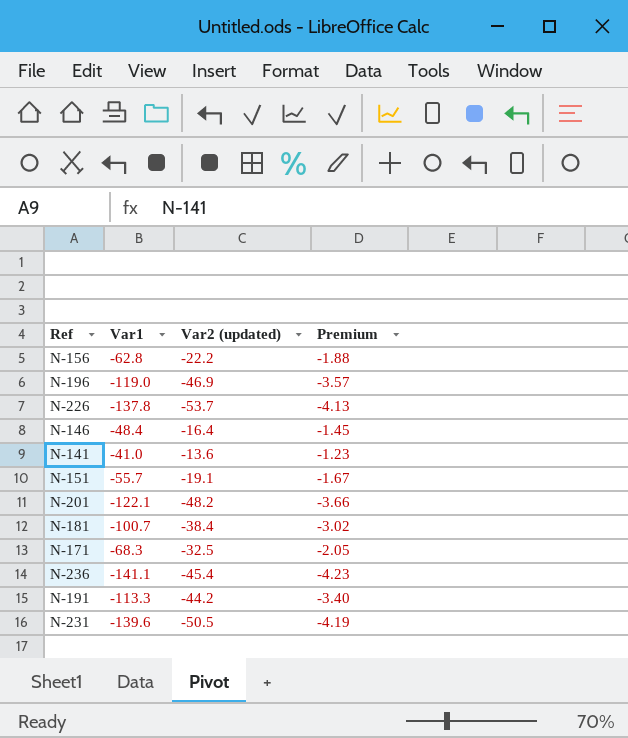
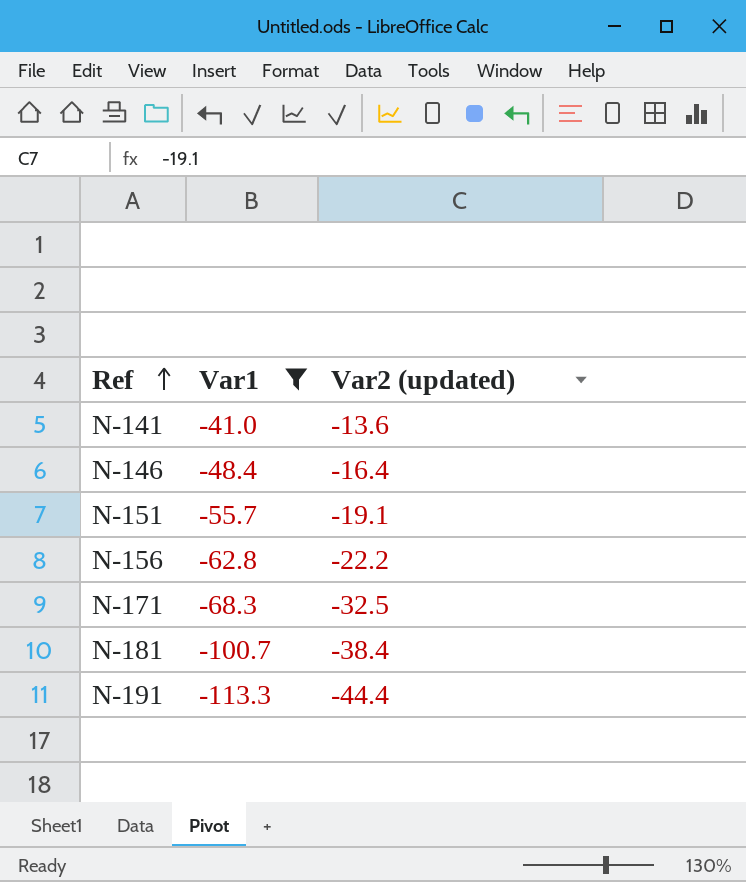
filter: none -> Var1 >= -113.3
row order: none -> Ref ascending
column Premium | formula: [Var1] * 0.03 -> none
N-191 | Var2 (updated): -44.2 -> -44.4

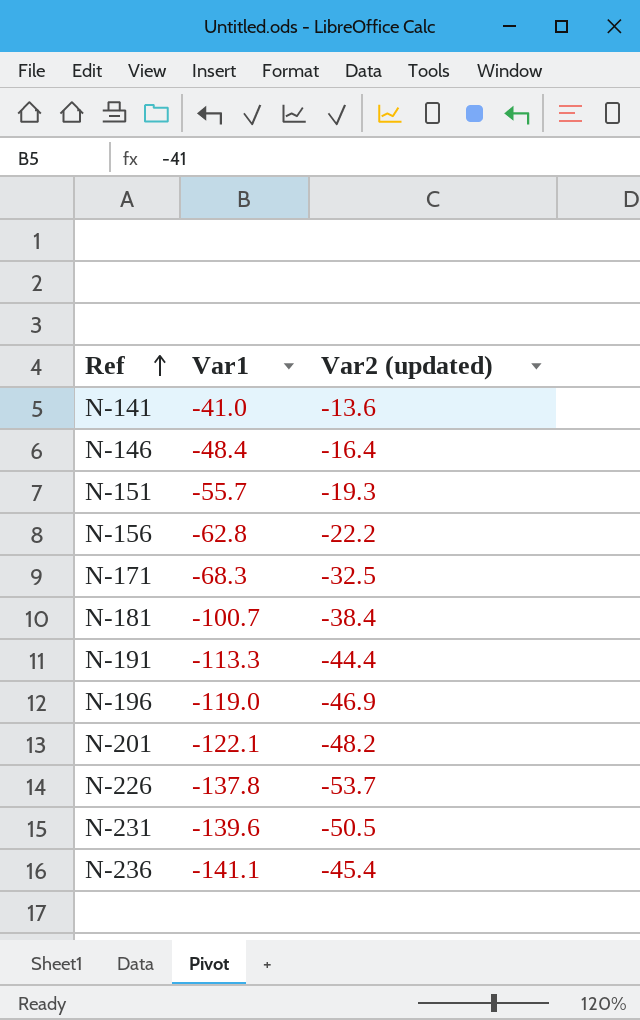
filter: Var1 >= -113.3 -> none
N-151 | Var2 (updated): -19.1 -> -19.3

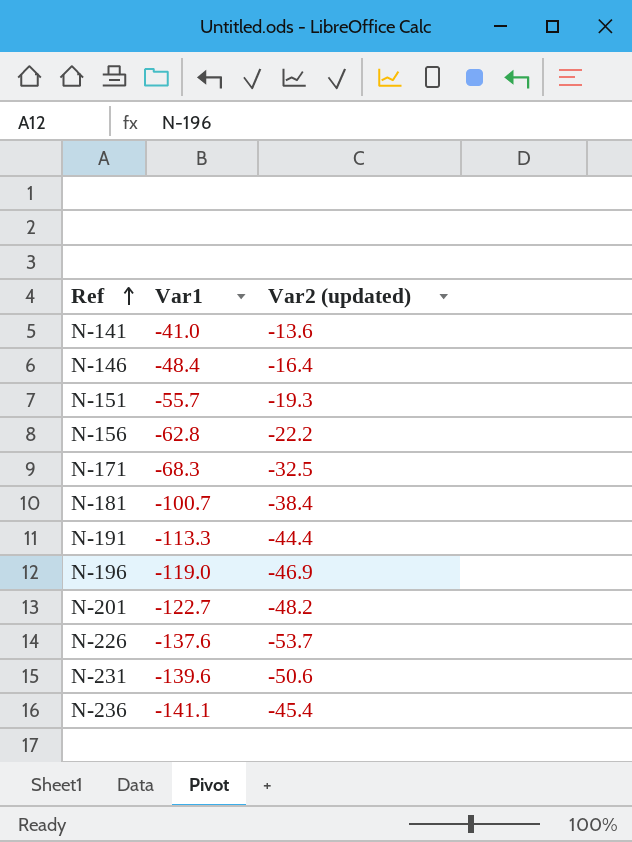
N-201 | Var1: -122.1 -> -122.7
N-226 | Var1: -137.8 -> -137.6
N-231 | Var2 (updated): -50.5 -> -50.6

